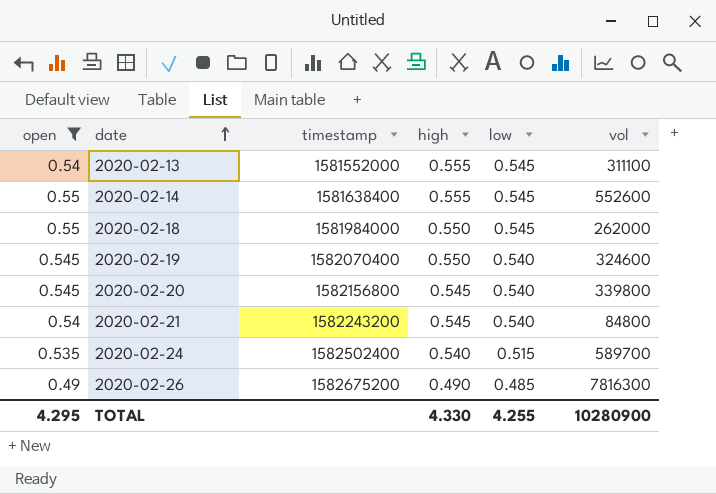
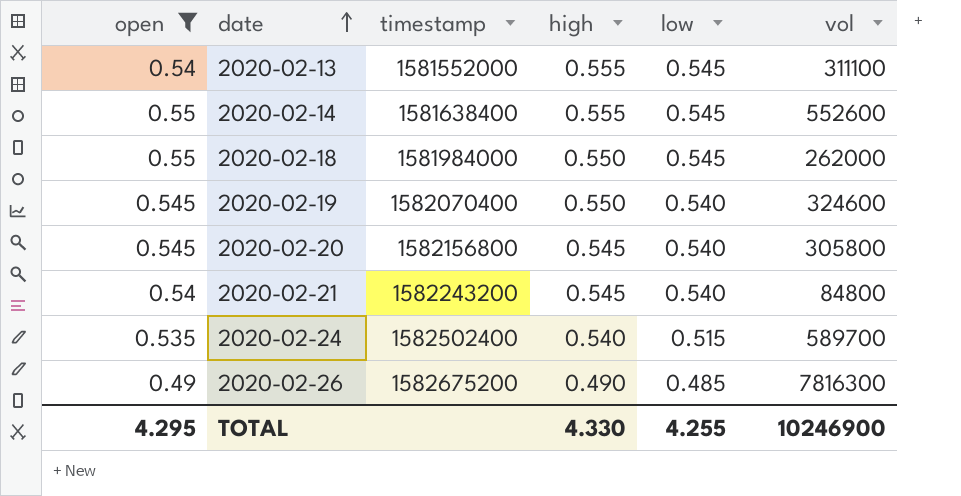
2020-02-20 | vol: 339800 -> 305800
TOTAL | vol: 10280900 -> 10246900

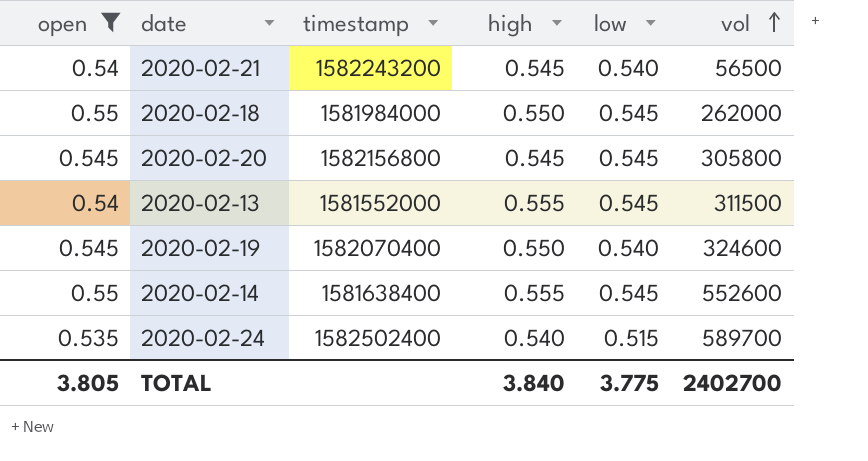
row order: date ascending -> vol ascending
row 2020-02-26: 0.49 | 1582675200 | 0.490 | 0.485 | 7816300 -> none
2020-02-21 | vol: 84800 -> 56500
2020-02-20 | low: 0.540 -> 0.545
2020-02-13 | vol: 311100 -> 311500
TOTAL | open: 4.295 -> 3.805
TOTAL | high: 4.330 -> 3.840
TOTAL | low: 4.255 -> 3.775
TOTAL | vol: 10246900 -> 2402700

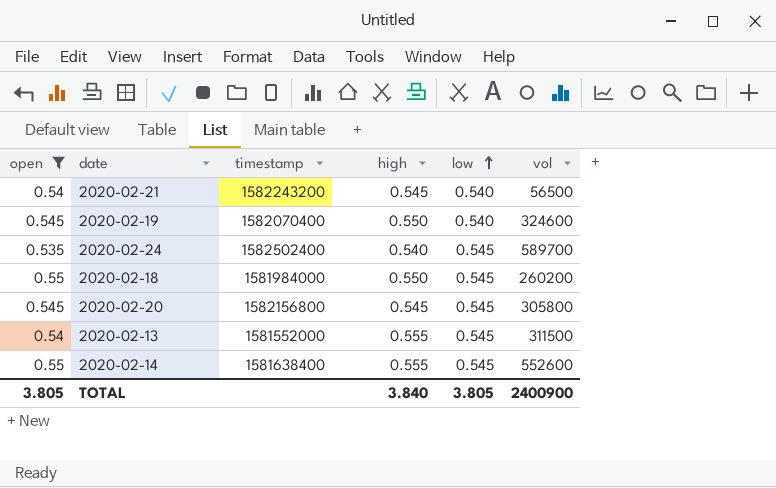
row order: vol ascending -> low ascending
2020-02-24 | low: 0.515 -> 0.545
2020-02-18 | vol: 262000 -> 260200
TOTAL | low: 3.775 -> 3.805
TOTAL | vol: 2402700 -> 2400900

